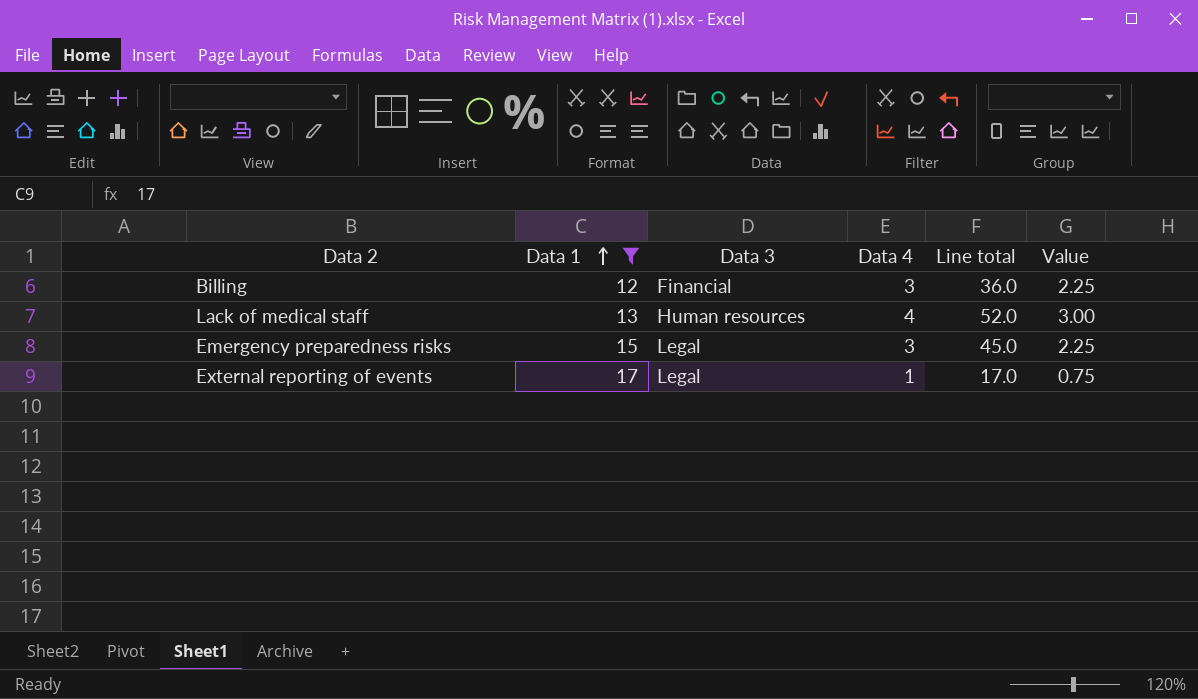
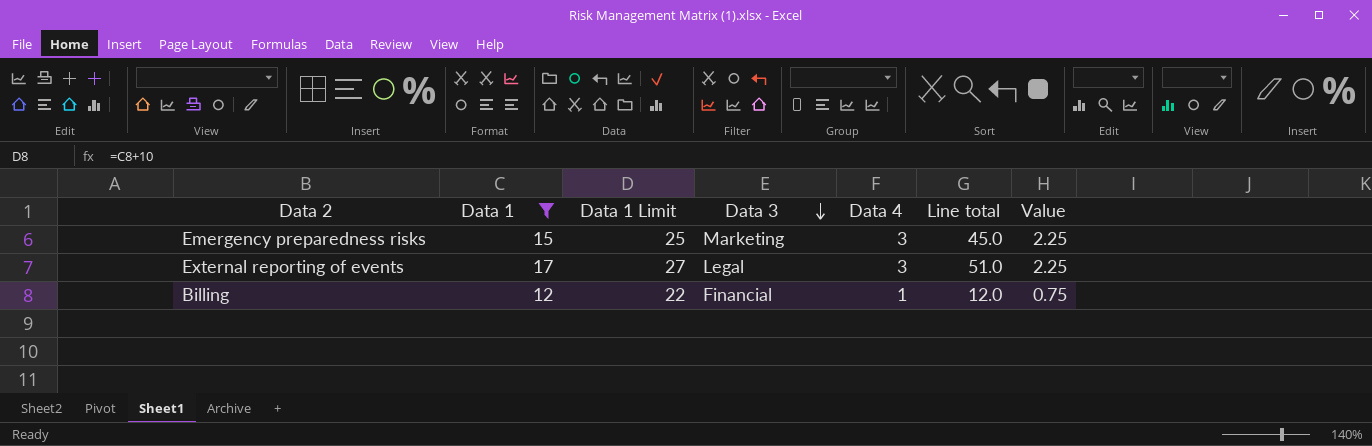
row order: Data 1 ascending -> Data 3 descending
column Data 1 Limit | formula: none -> [Data 1] + 10
row Lack of medical staff: 13 | Human resources | 4 | 52.0 | 3.00 -> none
Emergency preparedness risks | Data 3: Legal -> Marketing
External reporting of events | Data 4: 1 -> 3
External reporting of events | Line total: 17.0 -> 51.0
External reporting of events | Value: 0.75 -> 2.25
Billing | Data 4: 3 -> 1
Billing | Line total: 36.0 -> 12.0
Billing | Value: 2.25 -> 0.75

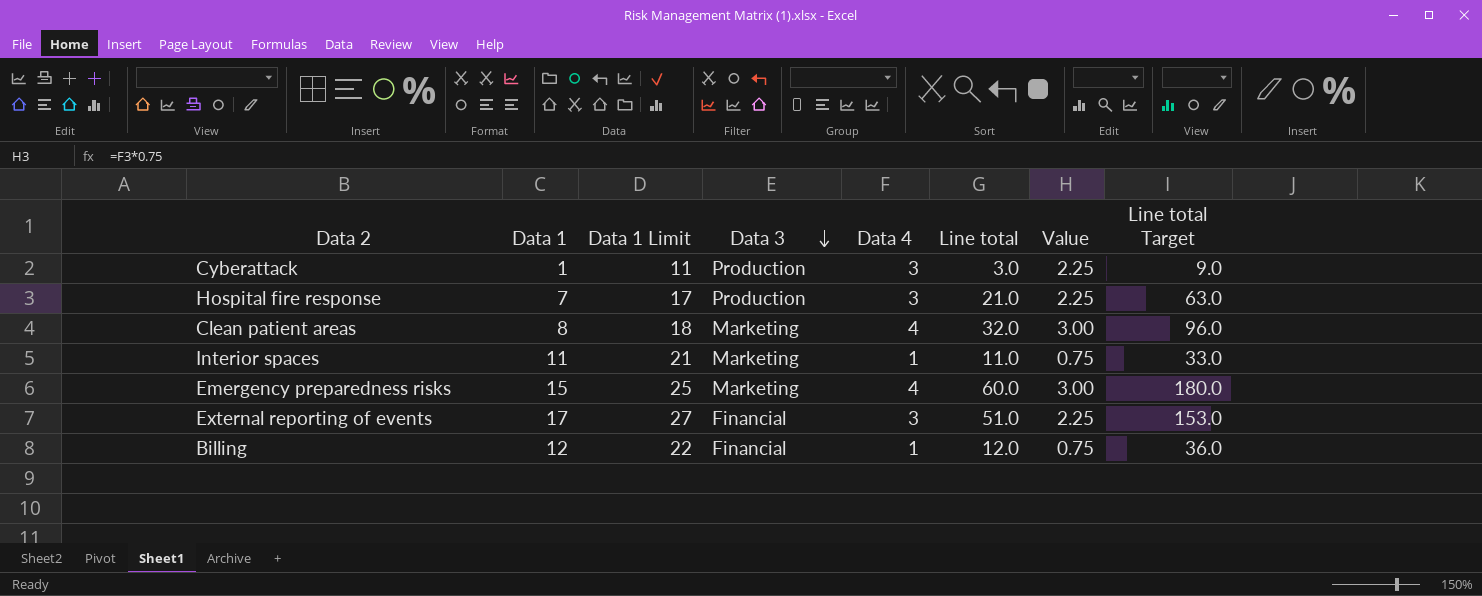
filter: Data 1 >= 12 -> none
column Line total Target | formula: none -> [Line total] * 3
Emergency preparedness risks | Data 4: 3 -> 4
Emergency preparedness risks | Line total: 45.0 -> 60.0
Emergency preparedness risks | Value: 2.25 -> 3.00
External reporting of events | Data 3: Legal -> Financial

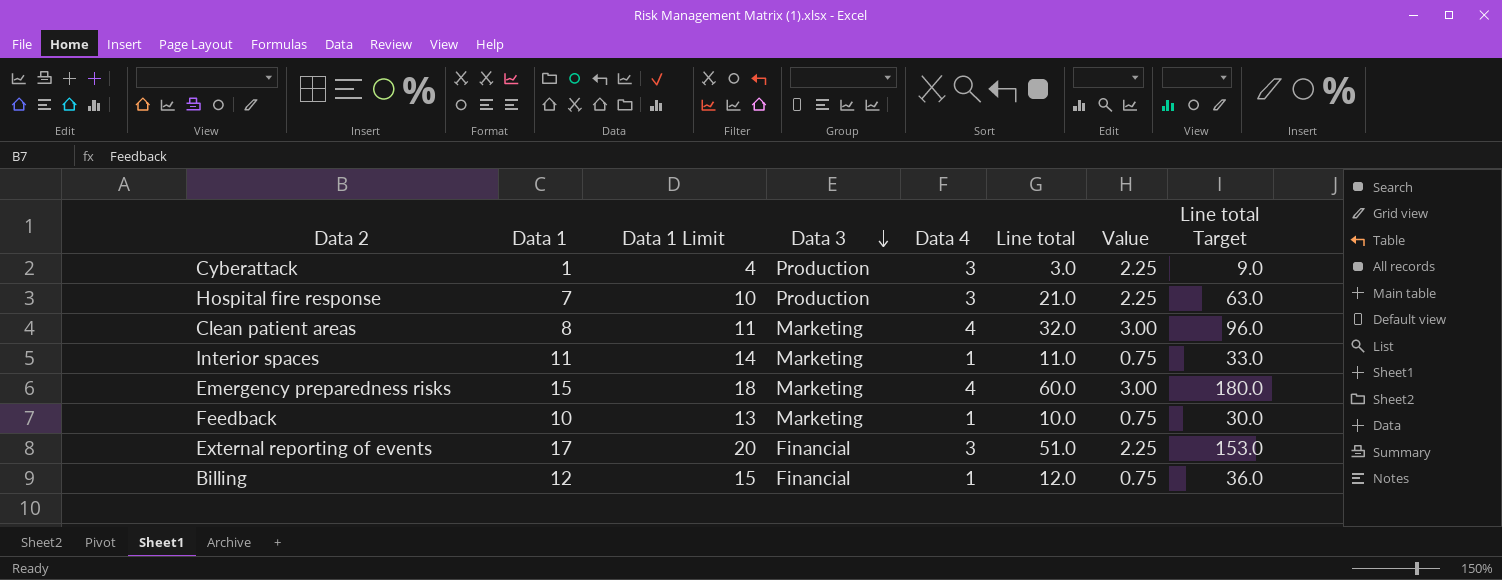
column Data 1 Limit | formula: [Data 1] + 10 -> [Data 1] + 3
row Feedback: none -> 10 | 13 | Marketing | 1 | 10.0 | 0.75 | 30.0

